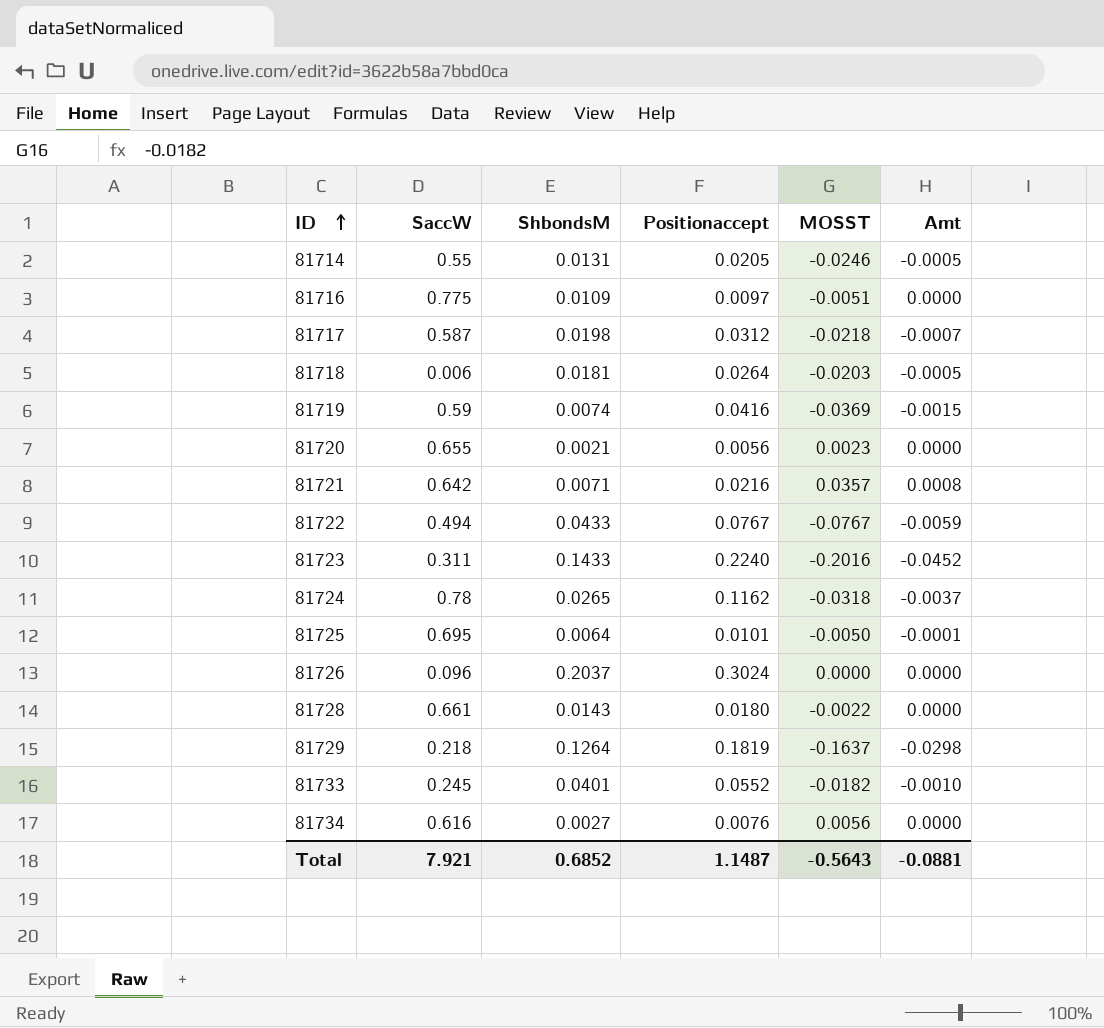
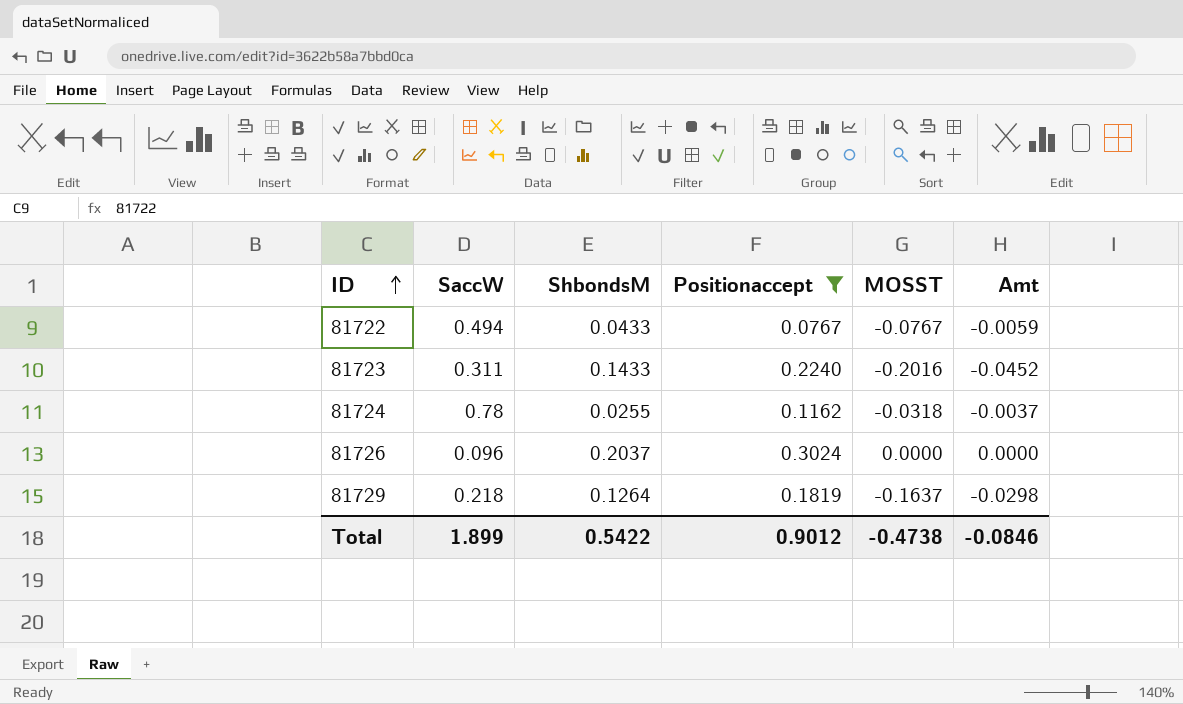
filter: none -> Positionaccept >= 0.0767
81724 | ShbondsM: 0.0265 -> 0.0255
Total | SaccW: 7.921 -> 1.899
Total | ShbondsM: 0.6852 -> 0.5422
Total | Positionaccept: 1.1487 -> 0.9012
Total | MOSST: -0.5643 -> -0.4738
Total | Amt: -0.0881 -> -0.0846

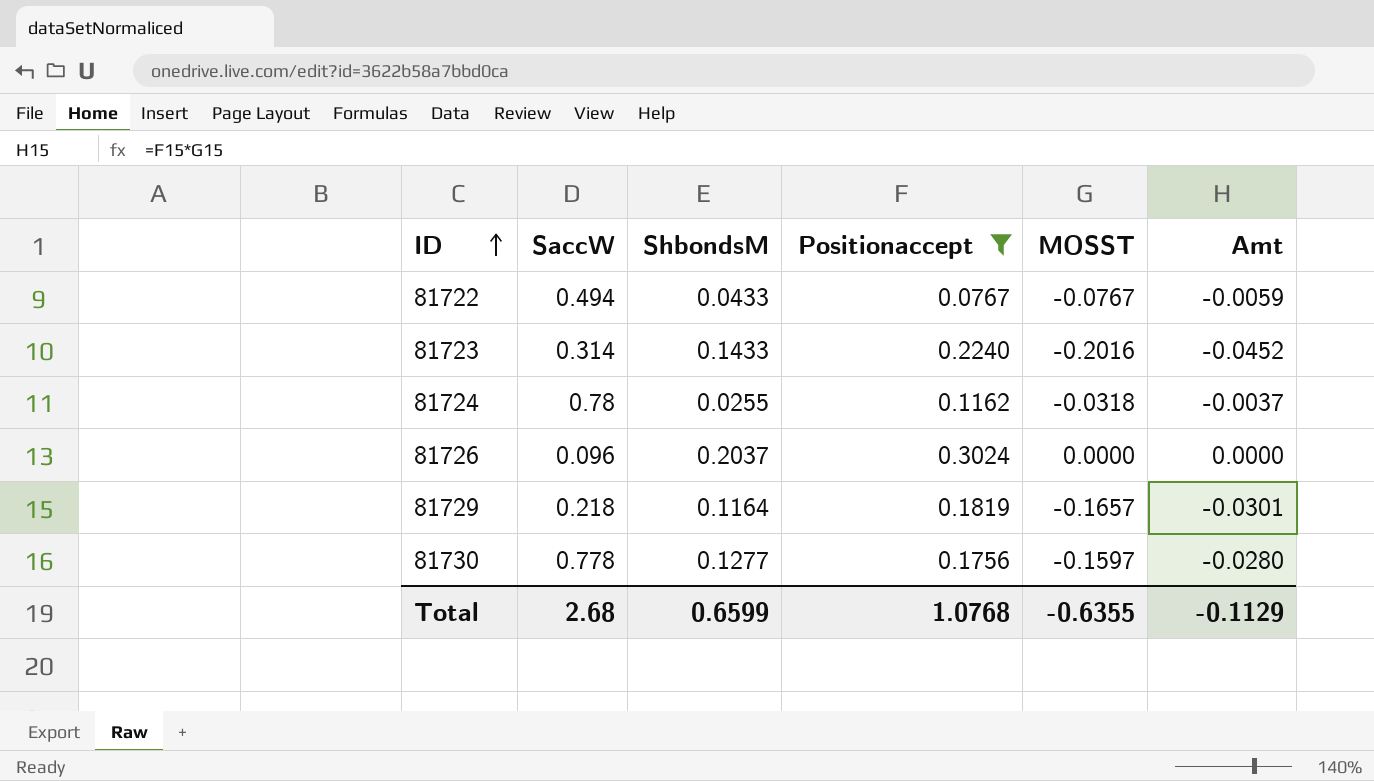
81723 | SaccW: 0.311 -> 0.314
81729 | ShbondsM: 0.1264 -> 0.1164
81729 | MOSST: -0.1637 -> -0.1657
81729 | Amt: -0.0298 -> -0.0301
row 81730: none -> 0.778 | 0.1277 | 0.1756 | -0.1597 | -0.0280
Total | SaccW: 1.899 -> 2.68
Total | ShbondsM: 0.5422 -> 0.6599
Total | Positionaccept: 0.9012 -> 1.0768
Total | MOSST: -0.4738 -> -0.6355
Total | Amt: -0.0846 -> -0.1129

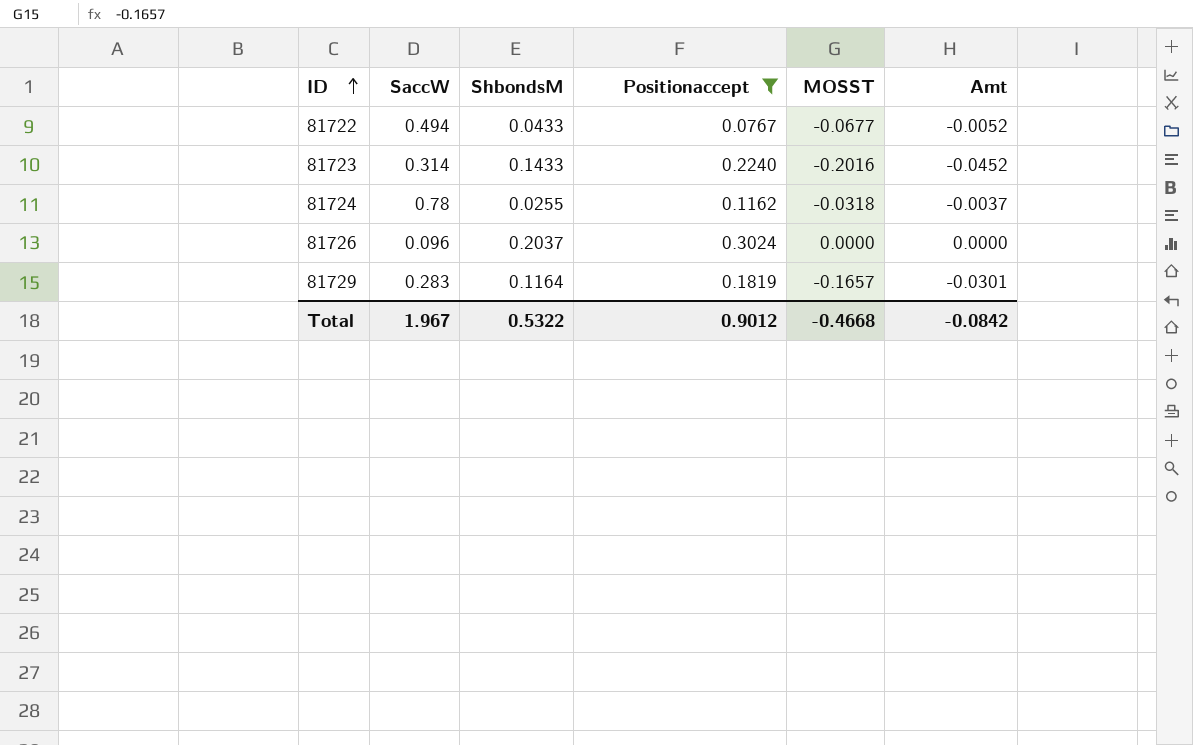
row 81730: 0.778 | 0.1277 | 0.1756 | -0.1597 | -0.0280 -> none
81722 | MOSST: -0.0767 -> -0.0677
81722 | Amt: -0.0059 -> -0.0052
81729 | SaccW: 0.218 -> 0.283
Total | SaccW: 2.68 -> 1.967
Total | ShbondsM: 0.6599 -> 0.5322
Total | Positionaccept: 1.0768 -> 0.9012
Total | MOSST: -0.6355 -> -0.4668
Total | Amt: -0.1129 -> -0.0842

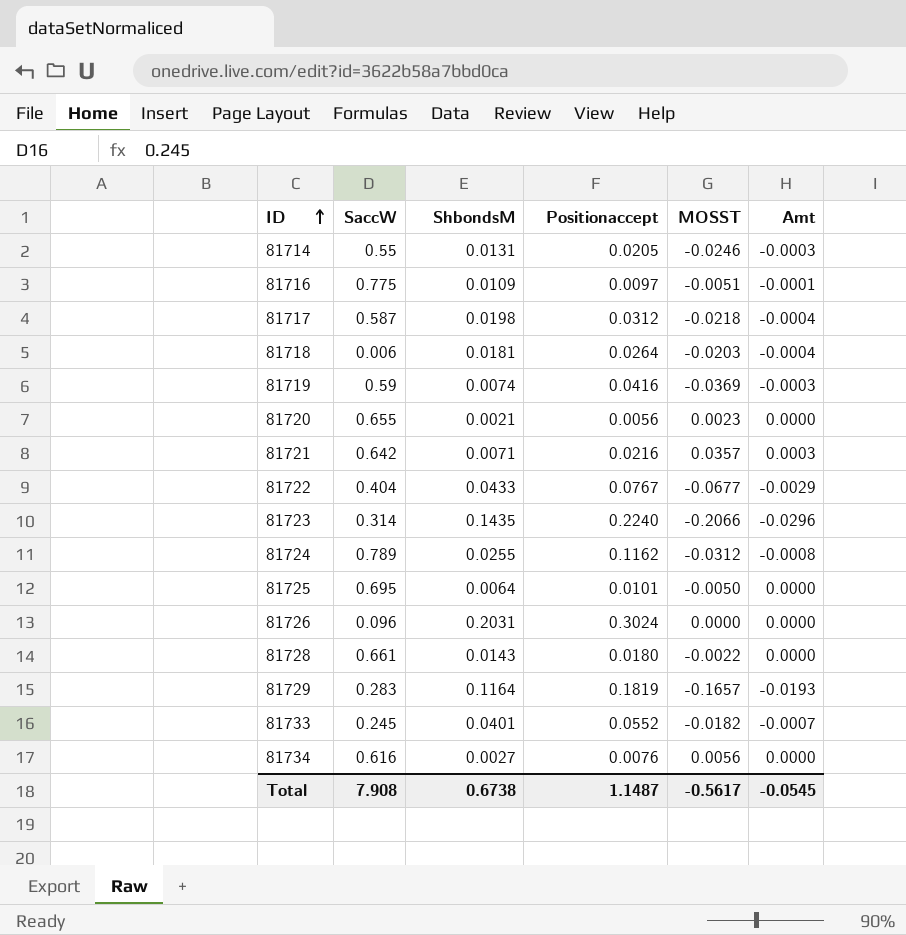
filter: Positionaccept >= 0.0767 -> none
column Amt | formula: [Positionaccept] * [MOSST] -> [ShbondsM] * [MOSST]
81722 | SaccW: 0.494 -> 0.404
81723 | ShbondsM: 0.1433 -> 0.1435
81723 | MOSST: -0.2016 -> -0.2066
81724 | SaccW: 0.78 -> 0.789
81724 | MOSST: -0.0318 -> -0.0312
81726 | ShbondsM: 0.2037 -> 0.2031
Total | SaccW: 1.967 -> 7.908
Total | ShbondsM: 0.5322 -> 0.6738
Total | Positionaccept: 0.9012 -> 1.1487
Total | MOSST: -0.4668 -> -0.5617
Total | Amt: -0.0842 -> -0.0545

